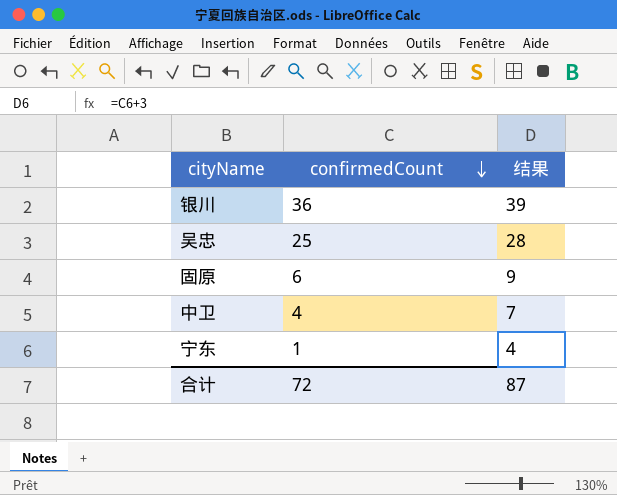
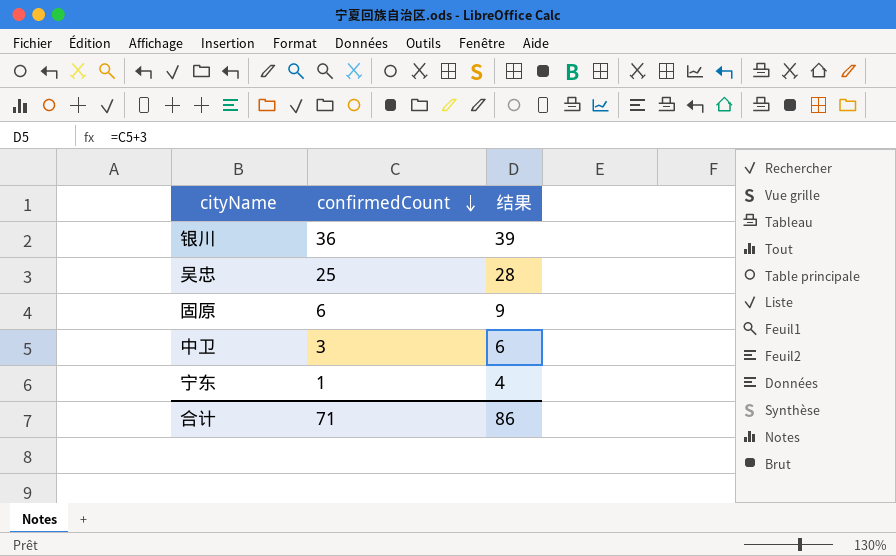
中卫 | confirmedCount: 4 -> 3
中卫 | 结果: 7 -> 6
合计 | confirmedCount: 72 -> 71
合计 | 结果: 87 -> 86

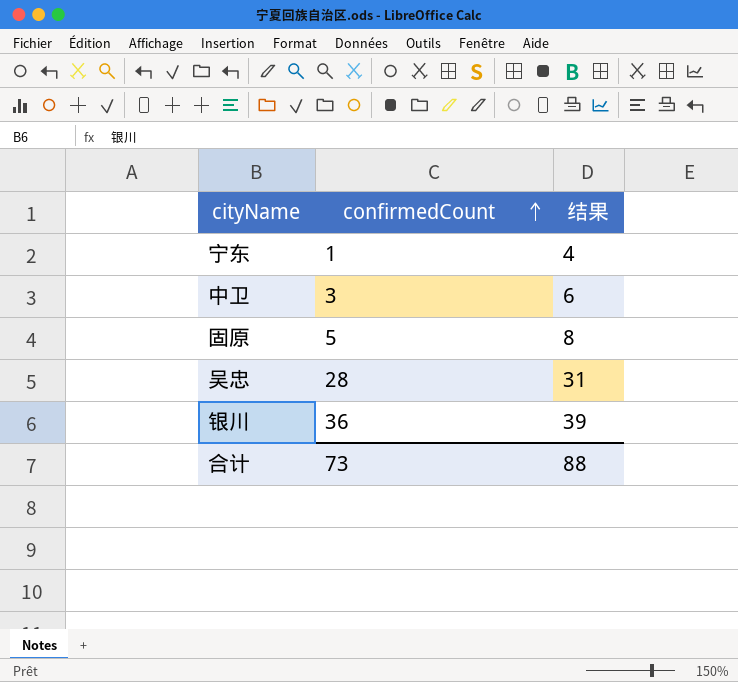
row order: confirmedCount descending -> confirmedCount ascending
固原 | confirmedCount: 6 -> 5
固原 | 结果: 9 -> 8
吴忠 | confirmedCount: 25 -> 28
吴忠 | 结果: 28 -> 31
合计 | confirmedCount: 71 -> 73
合计 | 结果: 86 -> 88

